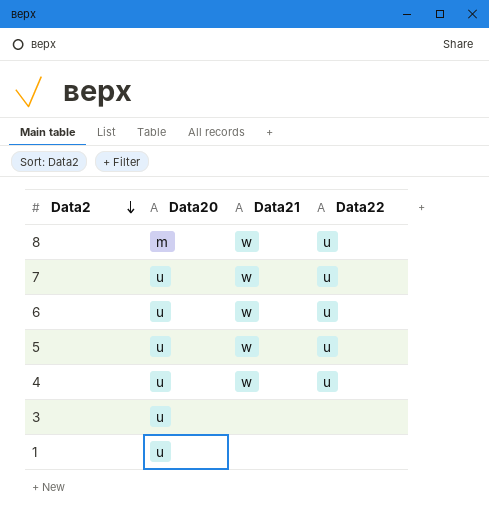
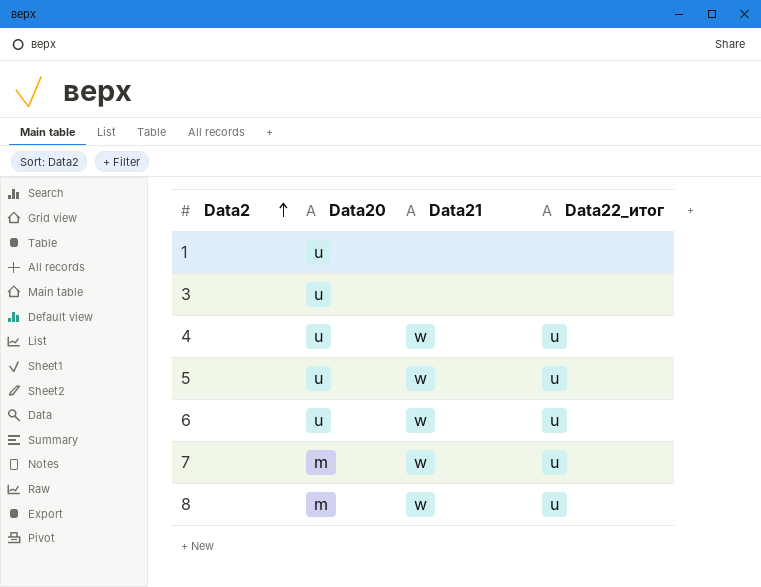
row order: Data2 descending -> Data2 ascending
column name: Data22 -> Data22_итог
7 | Data20: u -> m

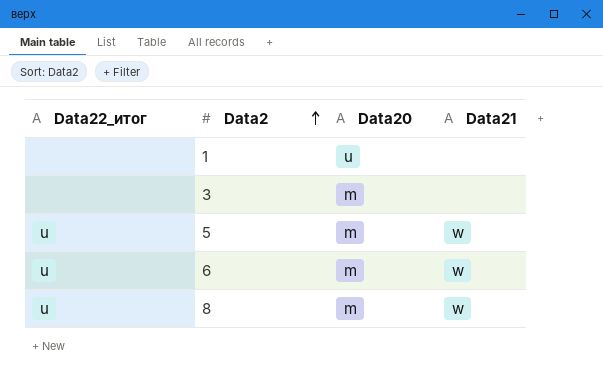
column Data22_итог | position: 4 -> 1
row 4: u | w | u -> none
row 7: m | w | u -> none
3 | Data20: u -> m
5 | Data20: u -> m
6 | Data20: u -> m

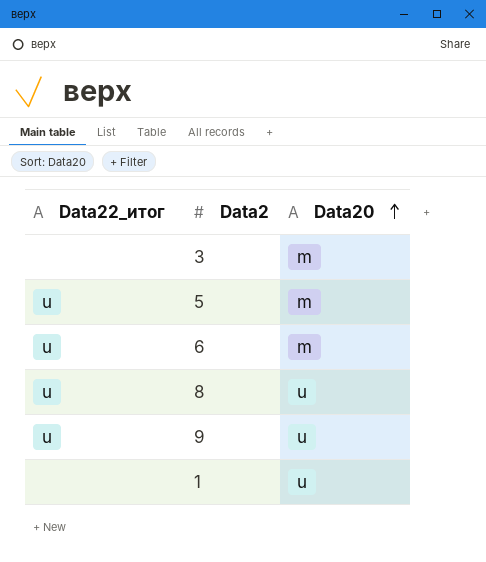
row order: Data2 ascending -> Data20 ascending
column Data21 | position: 4 -> none
8 | Data20: m -> u
row 9: none -> u | u

